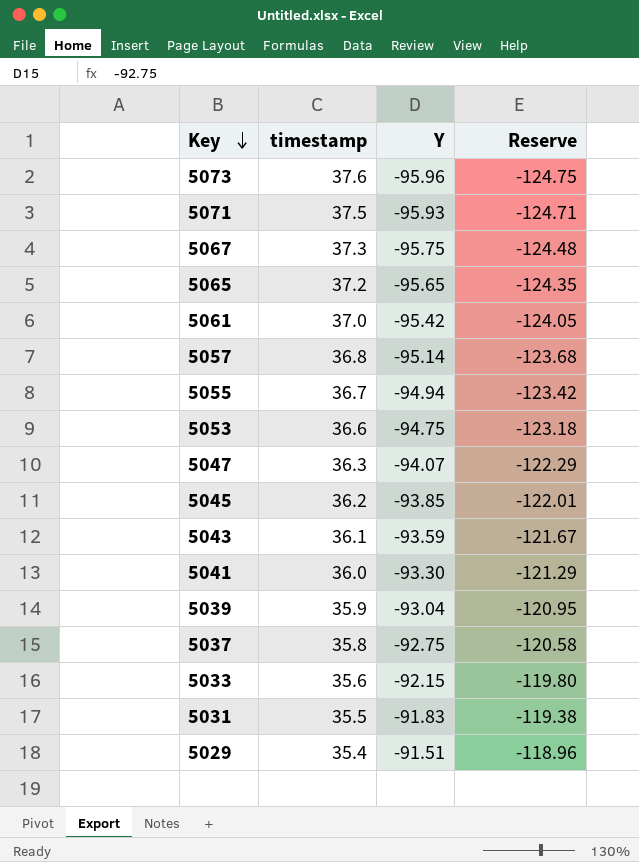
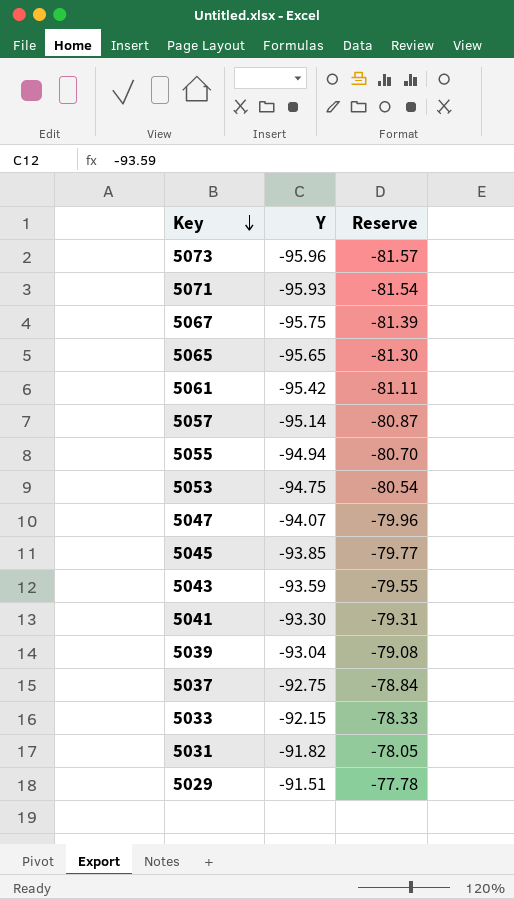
column timestamp | position: 2 -> none
column Reserve | formula: [Y] * 1.3 -> [Y] * 0.85
5031 | Y: -91.83 -> -91.82

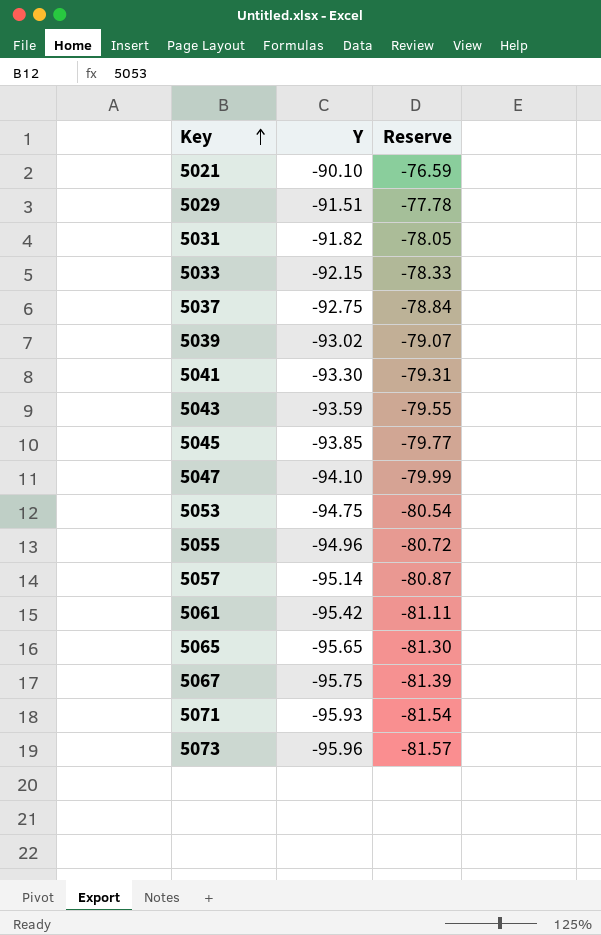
row order: Key descending -> Key ascending
row 5021: none -> -90.10 | -76.59
5039 | Y: -93.04 -> -93.02
5039 | Reserve: -79.08 -> -79.07
5047 | Y: -94.07 -> -94.10
5047 | Reserve: -79.96 -> -79.99
5055 | Y: -94.94 -> -94.96
5055 | Reserve: -80.70 -> -80.72

